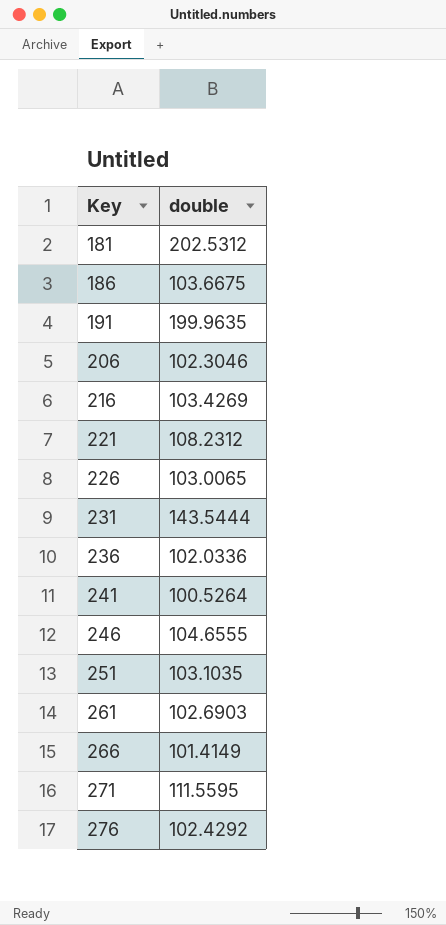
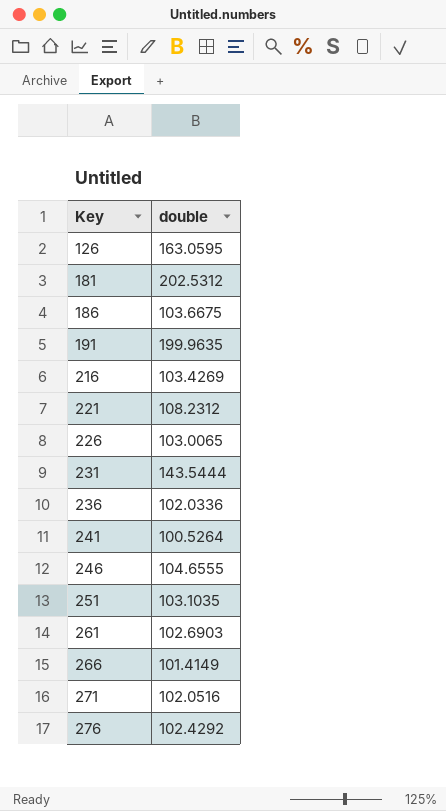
row 206: 102.3046 -> none
row 126: none -> 163.0595
271 | double: 111.5595 -> 102.0516

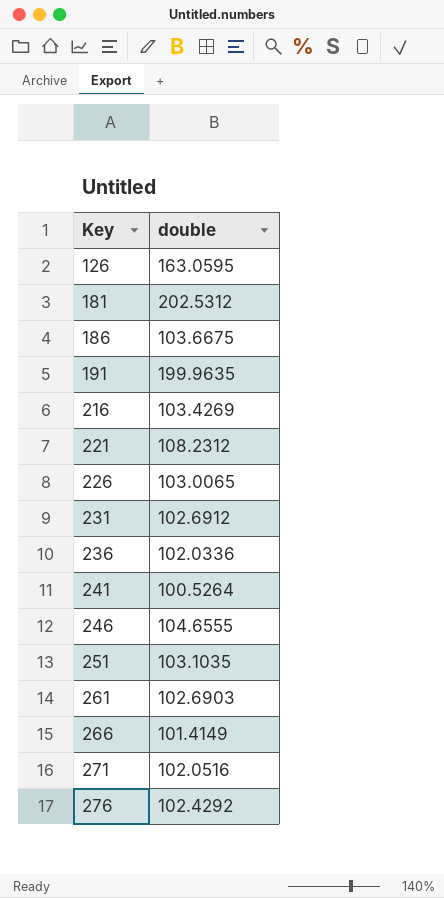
231 | double: 143.5444 -> 102.6912

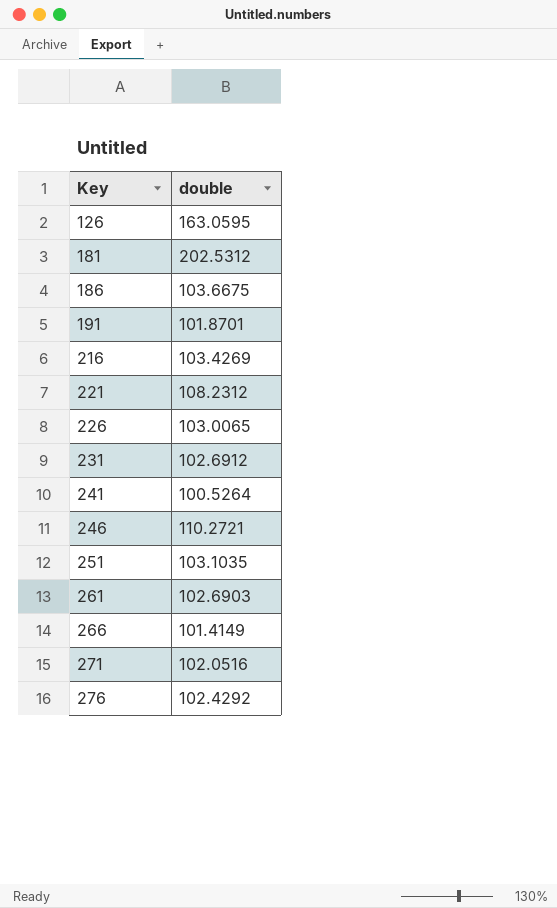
row 236: 102.0336 -> none
191 | double: 199.9635 -> 101.8701
246 | double: 104.6555 -> 110.2721

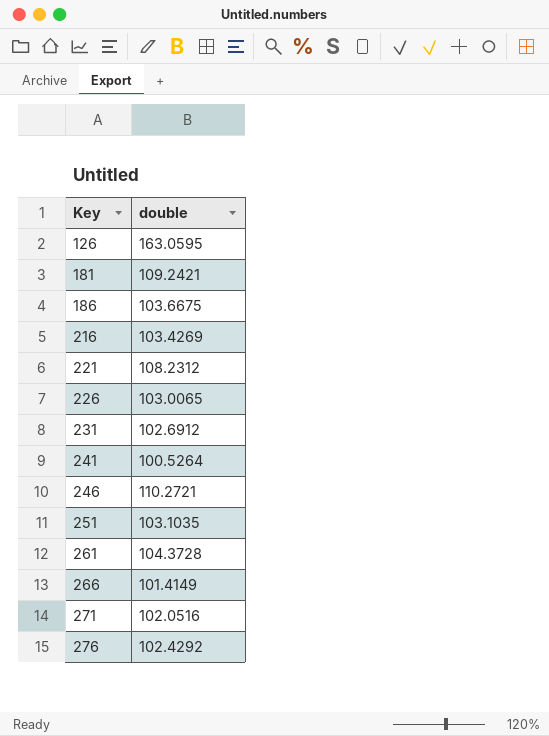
row 191: 101.8701 -> none
181 | double: 202.5312 -> 109.2421
261 | double: 102.6903 -> 104.3728

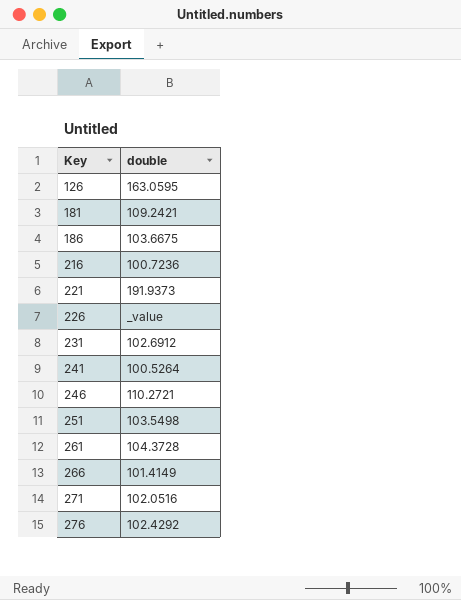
216 | double: 103.4269 -> 100.7236
221 | double: 108.2312 -> 191.9373
226 | double: 103.0065 -> _value
251 | double: 103.1035 -> 103.5498

